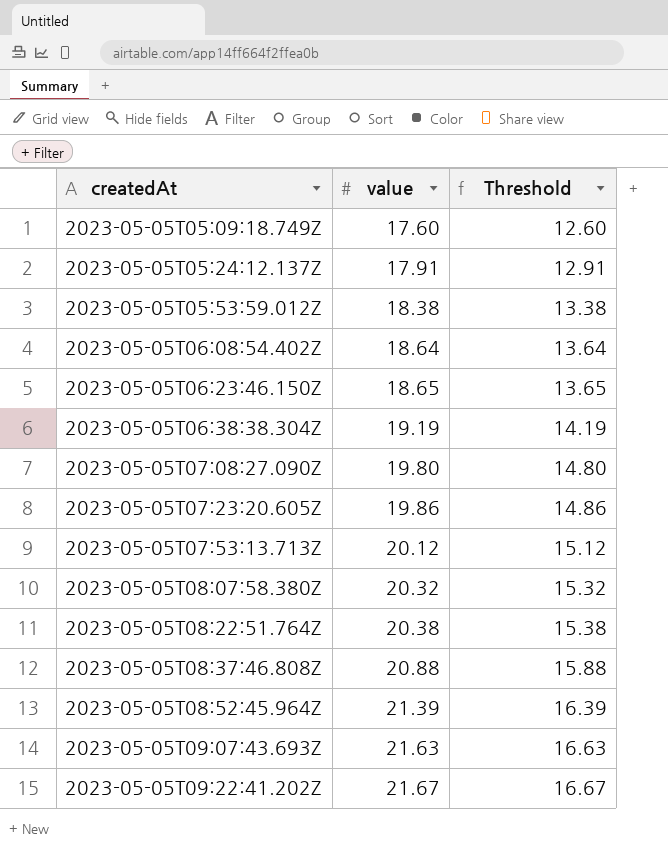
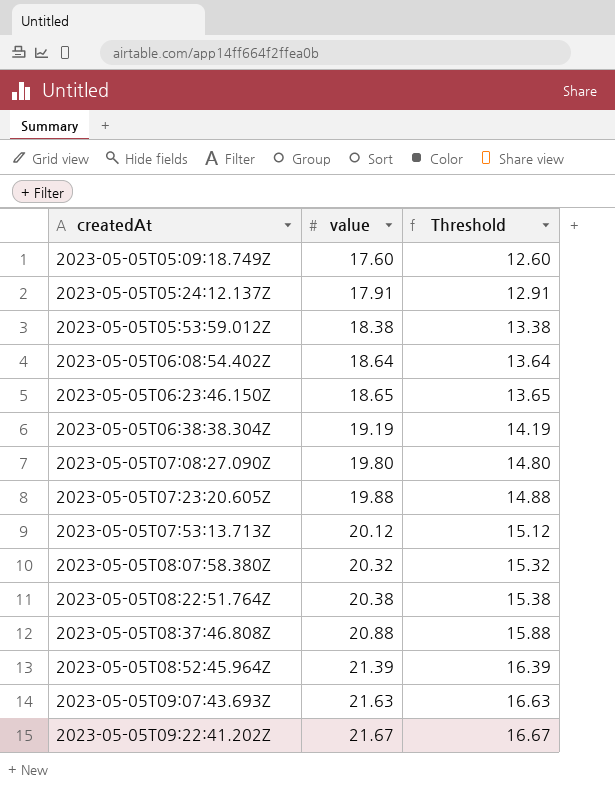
2023-05-05T07:23:20.605Z | value: 19.86 -> 19.88
2023-05-05T07:23:20.605Z | Threshold: 14.86 -> 14.88

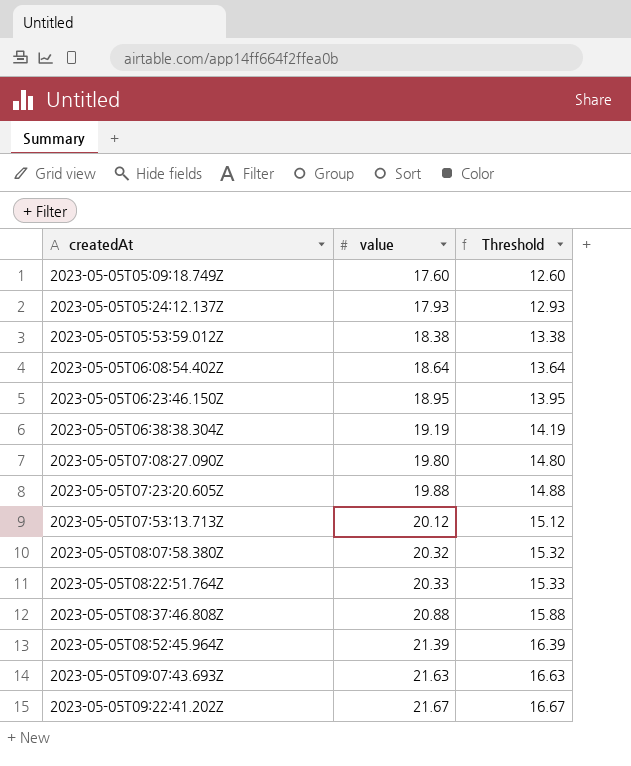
2023-05-05T05:24:12.137Z | value: 17.91 -> 17.93
2023-05-05T05:24:12.137Z | Threshold: 12.91 -> 12.93
2023-05-05T06:23:46.150Z | value: 18.65 -> 18.95
2023-05-05T06:23:46.150Z | Threshold: 13.65 -> 13.95
2023-05-05T08:22:51.764Z | value: 20.38 -> 20.33
2023-05-05T08:22:51.764Z | Threshold: 15.38 -> 15.33

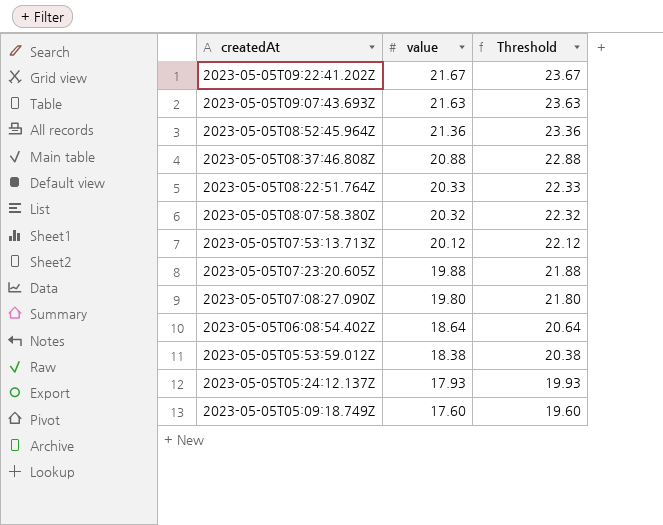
row order: createdAt ascending -> createdAt descending
column Threshold | formula: [value] - 5 -> [value] + 2
row 2023-05-05T06:23:46.150Z: 18.95 | 13.95 -> none
row 2023-05-05T06:38:38.304Z: 19.19 | 14.19 -> none
2023-05-05T08:52:45.964Z | value: 21.39 -> 21.36

